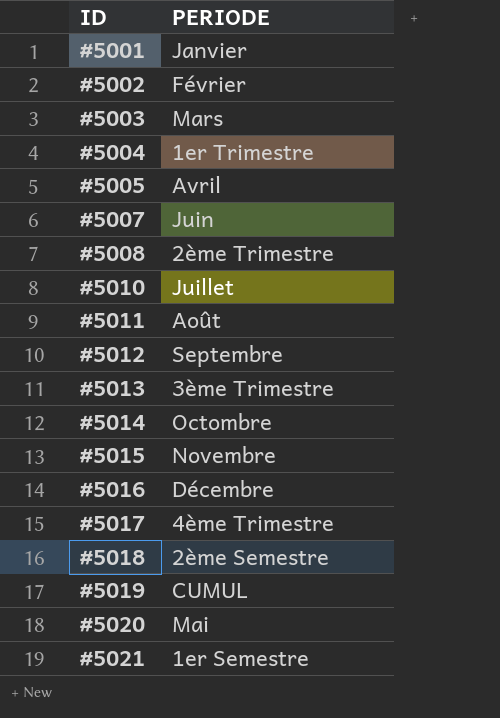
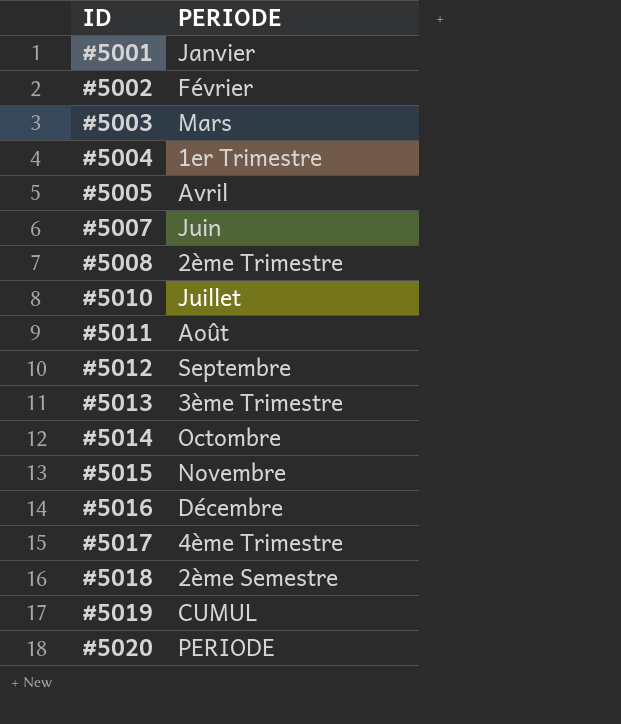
row #5021: 1er Semestre -> none
#5020 | PERIODE: Mai -> PERIODE

